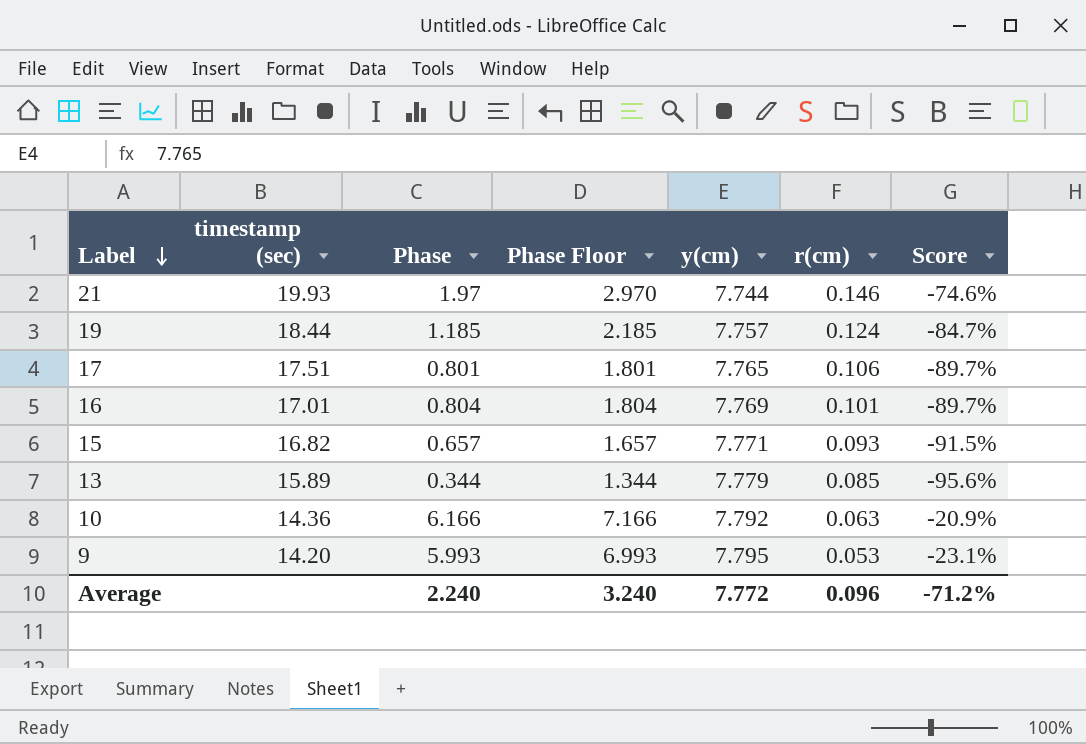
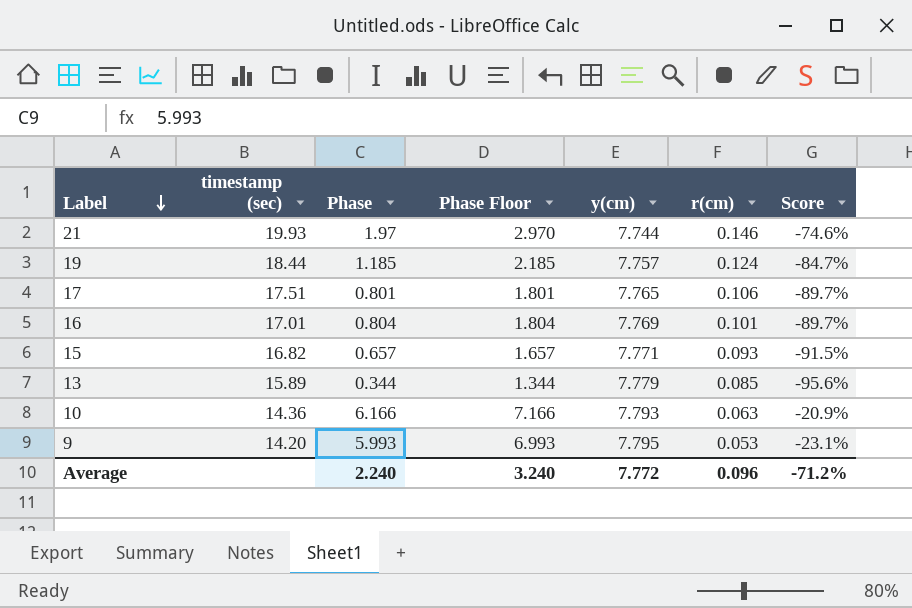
10 | y(cm): 7.792 -> 7.793

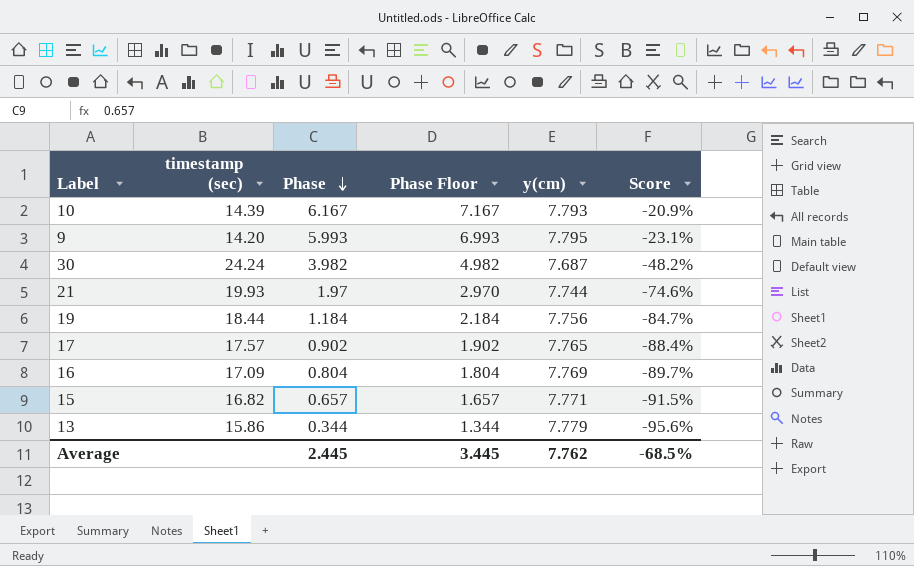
row order: Label descending -> Phase descending
column r(cm) | position: 6 -> none
10 | timestamp (sec): 14.36 -> 14.39
10 | Phase: 6.166 -> 6.167
10 | Phase Floor: 7.166 -> 7.167
row 30: none -> 24.24 | 3.982 | 4.982 | 7.687 | -48.2%
19 | Phase: 1.185 -> 1.184
19 | Phase Floor: 2.185 -> 2.184
19 | y(cm): 7.757 -> 7.756
17 | timestamp (sec): 17.51 -> 17.57
17 | Phase: 0.801 -> 0.902
17 | Phase Floor: 1.801 -> 1.902
17 | Score: -89.7% -> -88.4%
16 | timestamp (sec): 17.01 -> 17.09
13 | timestamp (sec): 15.89 -> 15.86
Average | Phase: 2.240 -> 2.445
Average | Phase Floor: 3.240 -> 3.445
Average | y(cm): 7.772 -> 7.762
Average | Score: -71.2% -> -68.5%

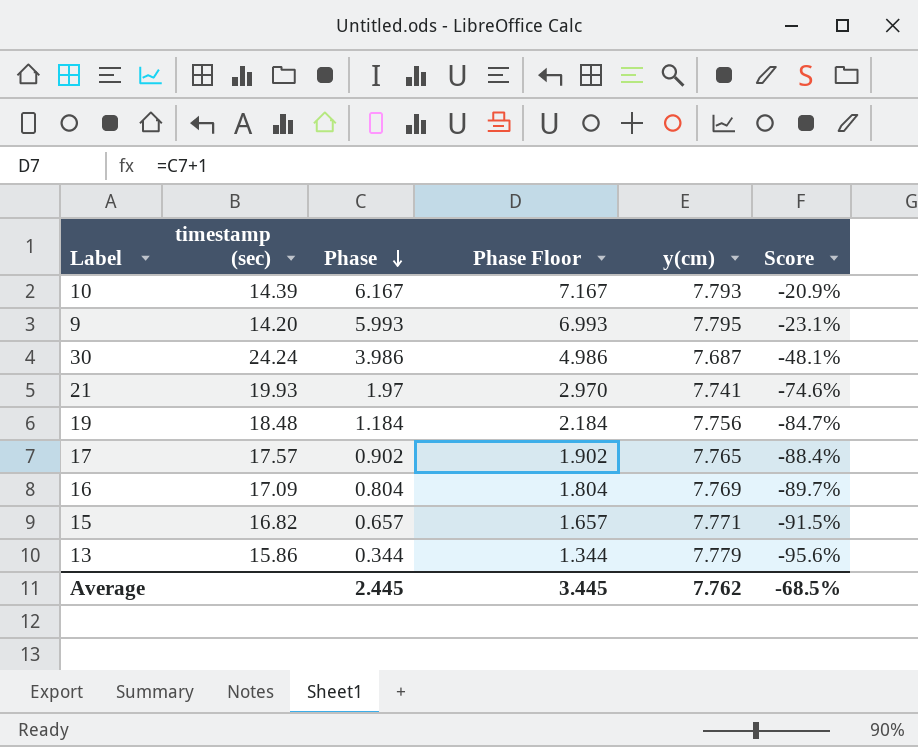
30 | Phase: 3.982 -> 3.986
30 | Phase Floor: 4.982 -> 4.986
30 | Score: -48.2% -> -48.1%
21 | y(cm): 7.744 -> 7.741
19 | timestamp (sec): 18.44 -> 18.48

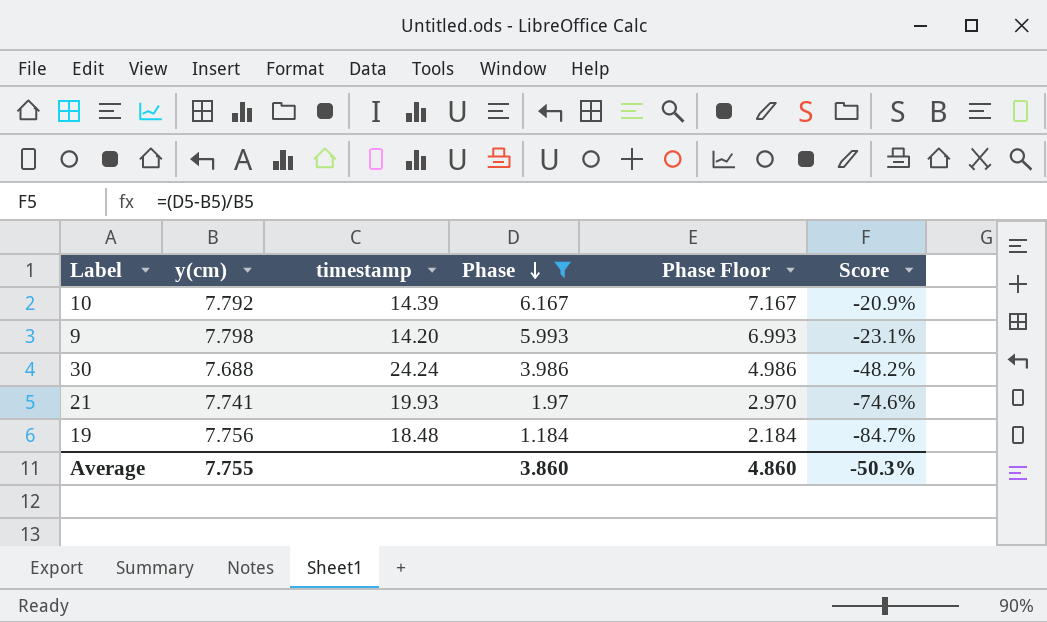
filter: none -> Phase >= 1.184
column y(cm) | position: 5 -> 2
column name: timestamp (sec) -> timestamp
10 | y(cm): 7.793 -> 7.792
9 | y(cm): 7.795 -> 7.798
30 | y(cm): 7.687 -> 7.688
30 | Score: -48.1% -> -48.2%
Average | y(cm): 7.762 -> 7.755
Average | Phase: 2.445 -> 3.860
Average | Phase Floor: 3.445 -> 4.860
Average | Score: -68.5% -> -50.3%

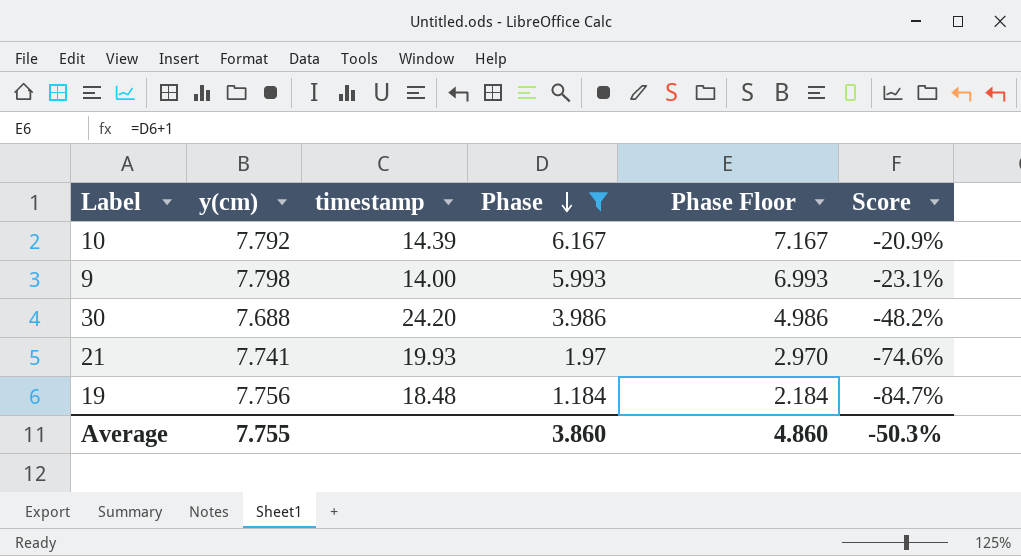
9 | timestamp: 14.20 -> 14.00
30 | timestamp: 24.24 -> 24.20

